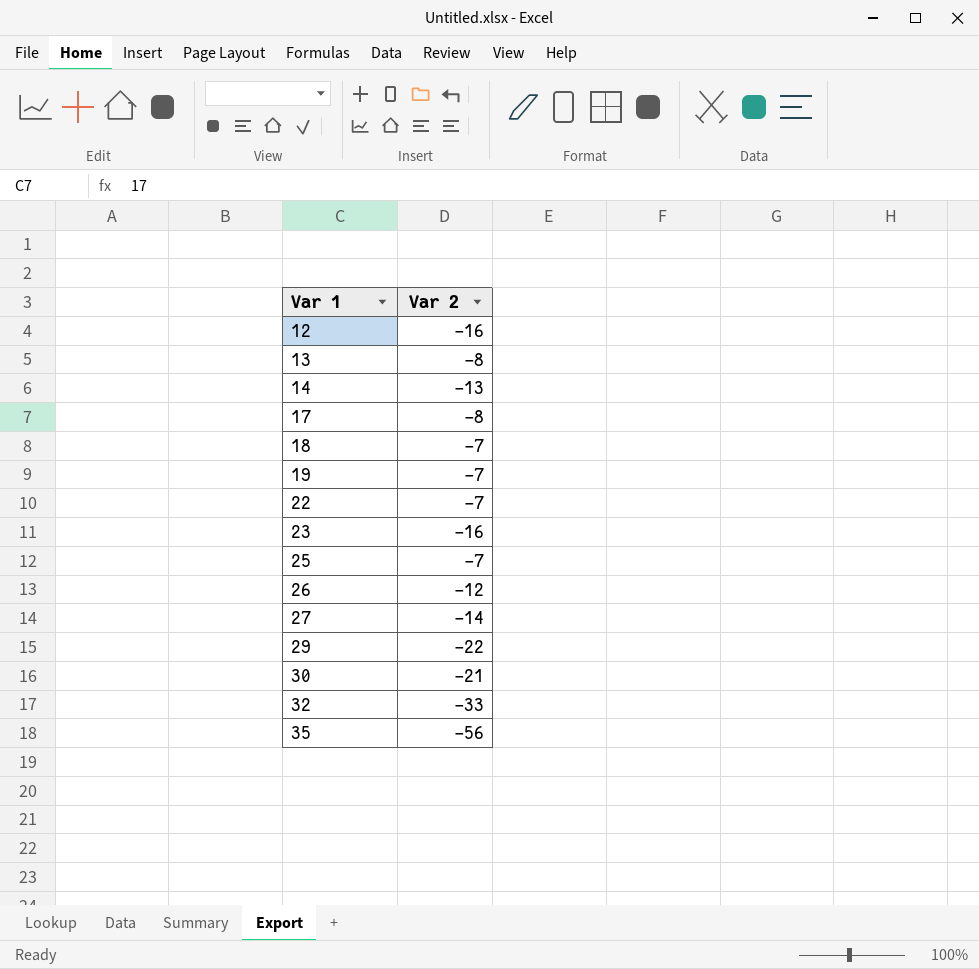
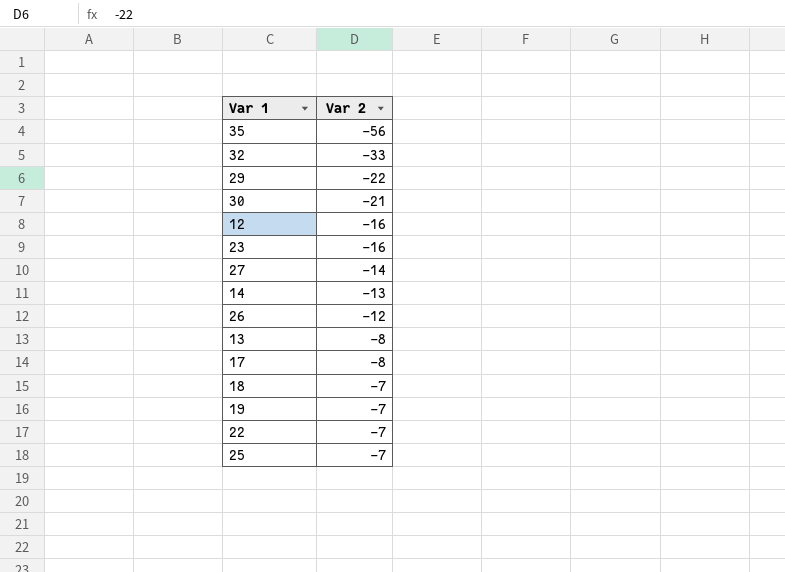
row order: Var 1 ascending -> Var 2 ascending

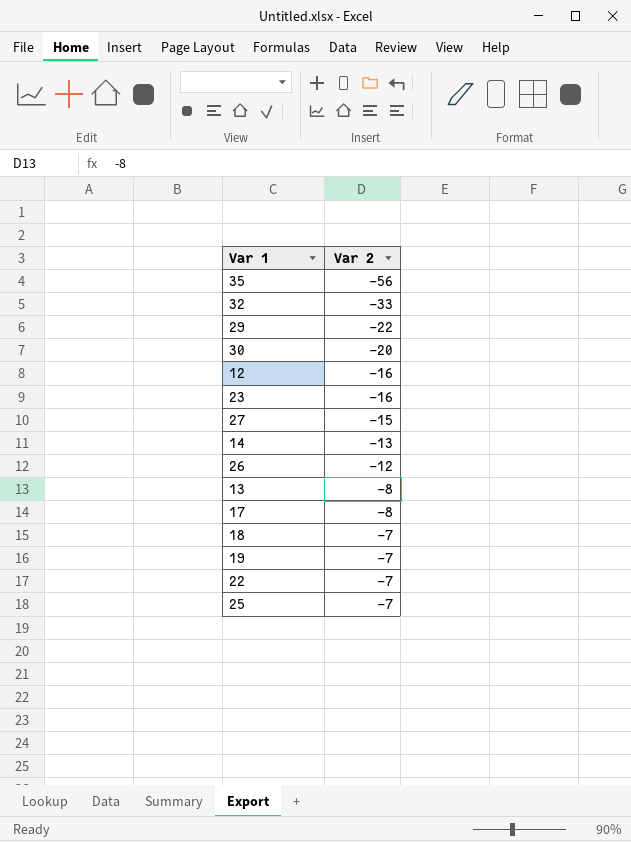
30 | Var 2: -21 -> -20
27 | Var 2: -14 -> -15

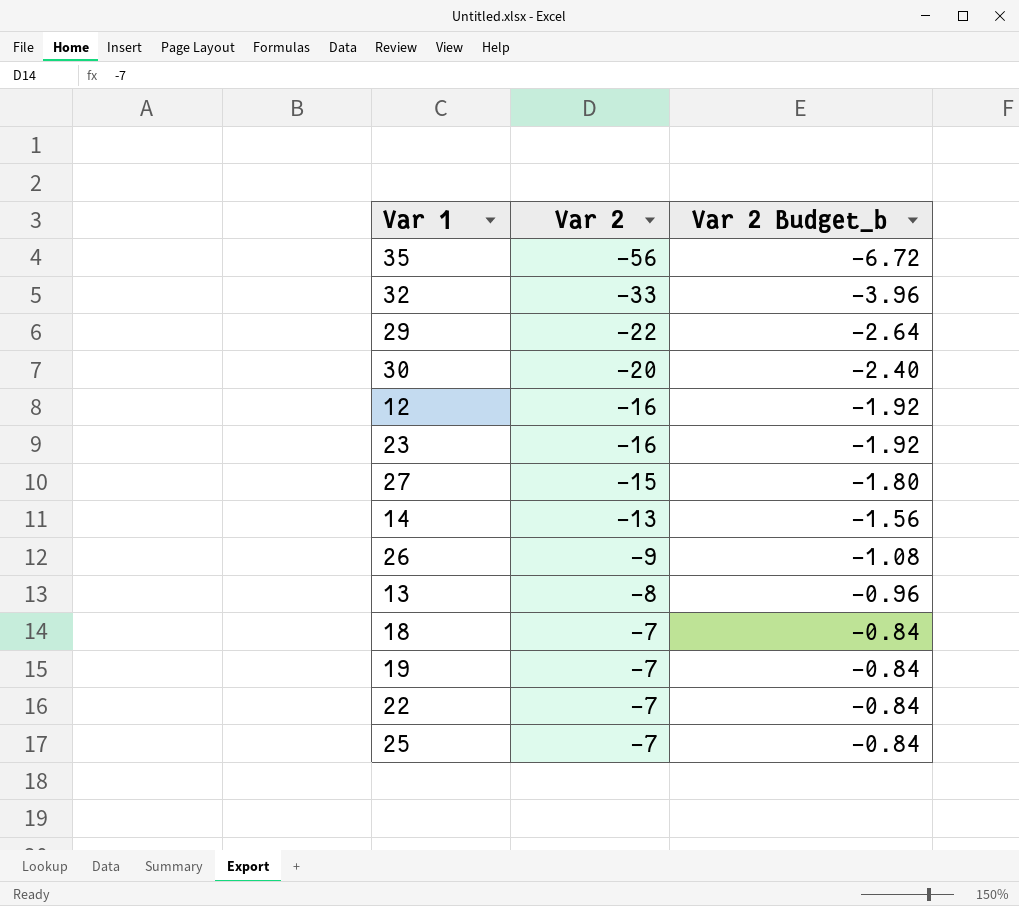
column Var 2 Budget_b | formula: none -> [Var 2] * 0.12
row 17: -8 -> none
26 | Var 2: -12 -> -9

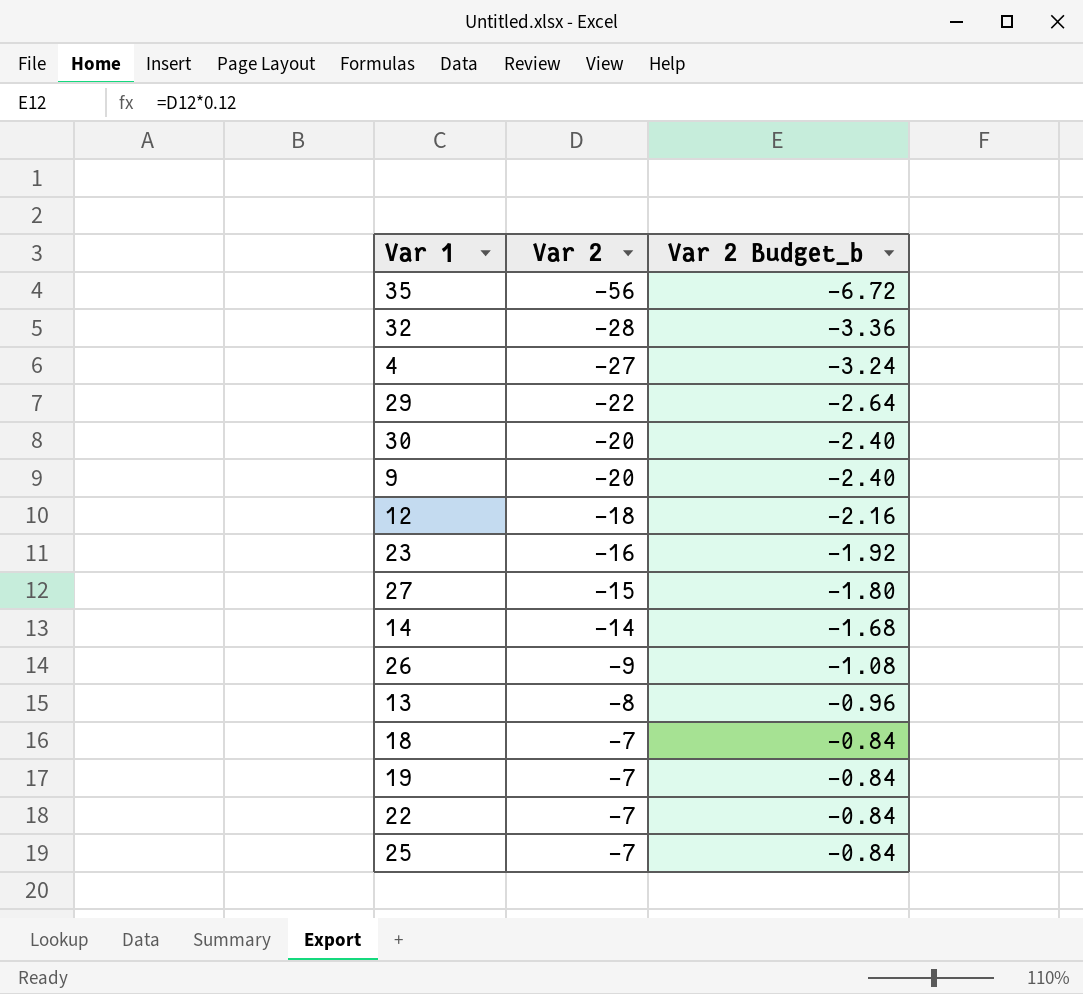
32 | Var 2: -33 -> -28
32 | Var 2 Budget_b: -3.96 -> -3.36
row 4: none -> -27 | -3.24
row 9: none -> -20 | -2.40
12 | Var 2: -16 -> -18
12 | Var 2 Budget_b: -1.92 -> -2.16
14 | Var 2: -13 -> -14
14 | Var 2 Budget_b: -1.56 -> -1.68

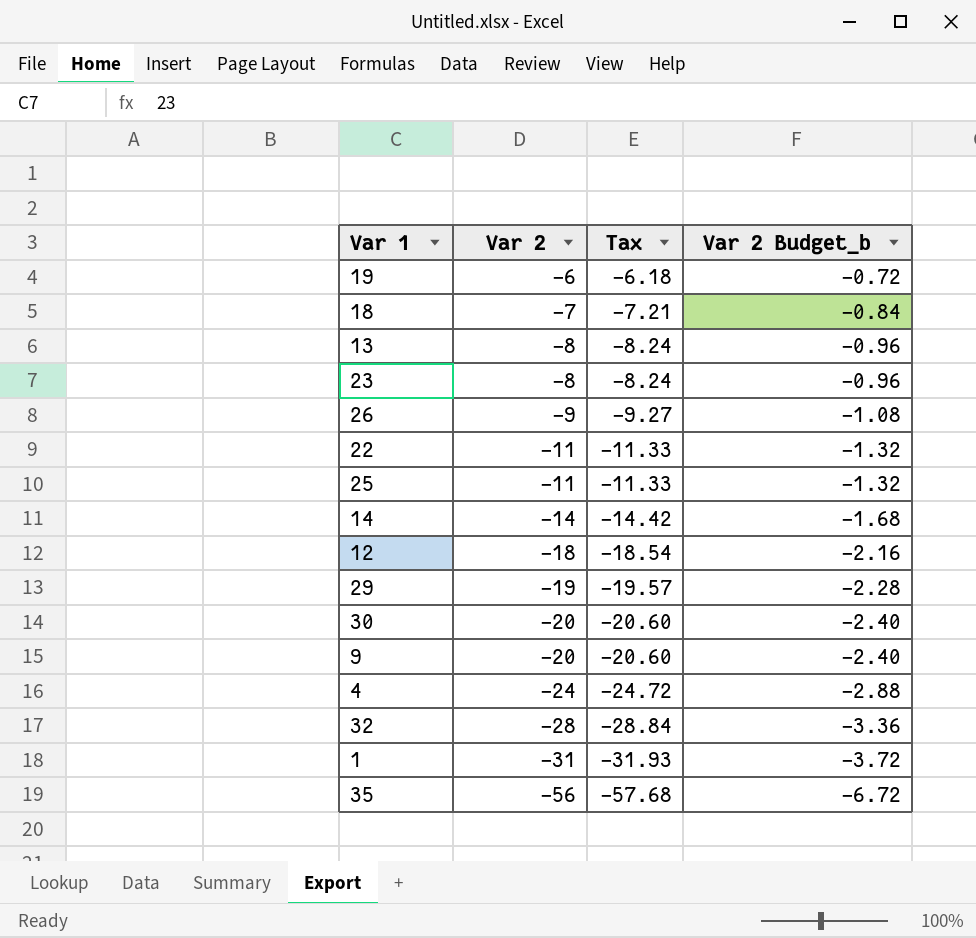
row order: Var 2 ascending -> Var 2 descending
column Tax | formula: none -> [Var 2] * 1.03
row 27: -15 | -1.80 -> none
19 | Var 2: -7 -> -6
19 | Var 2 Budget_b: -0.84 -> -0.72
23 | Var 2: -16 -> -8
23 | Var 2 Budget_b: -1.92 -> -0.96
22 | Var 2: -7 -> -11
22 | Var 2 Budget_b: -0.84 -> -1.32
25 | Var 2: -7 -> -11
25 | Var 2 Budget_b: -0.84 -> -1.32
29 | Var 2: -22 -> -19
29 | Var 2 Budget_b: -2.64 -> -2.28
4 | Var 2: -27 -> -24
4 | Var 2 Budget_b: -3.24 -> -2.88
row 1: none -> -31 | -31.93 | -3.72

